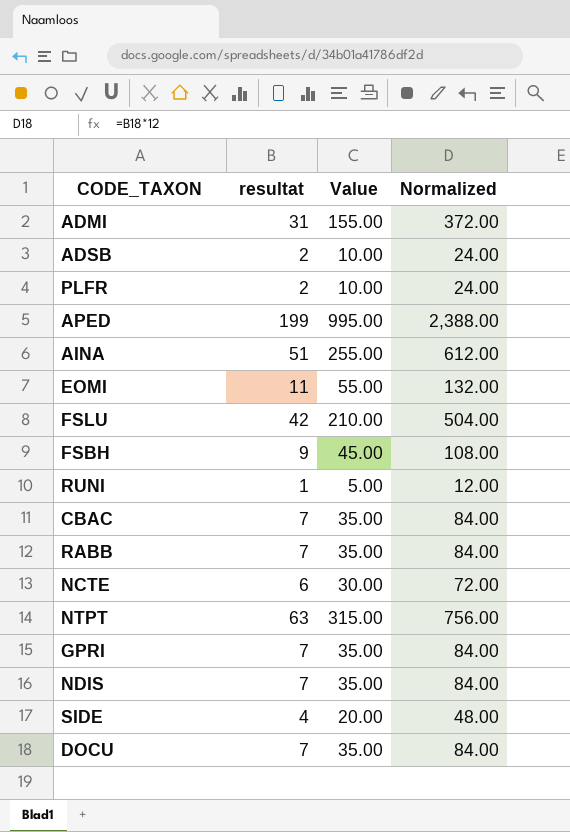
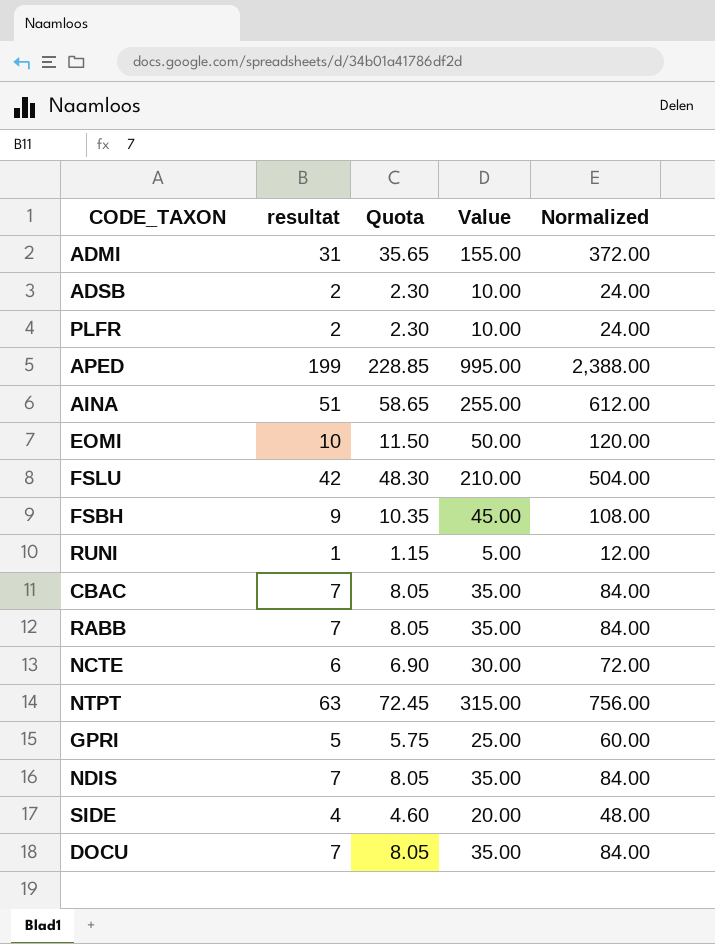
column Quota | formula: none -> [resultat] * 1.15
EOMI | resultat: 11 -> 10
EOMI | Value: 55.00 -> 50.00
EOMI | Normalized: 132.00 -> 120.00
GPRI | resultat: 7 -> 5
GPRI | Value: 35.00 -> 25.00
GPRI | Normalized: 84.00 -> 60.00

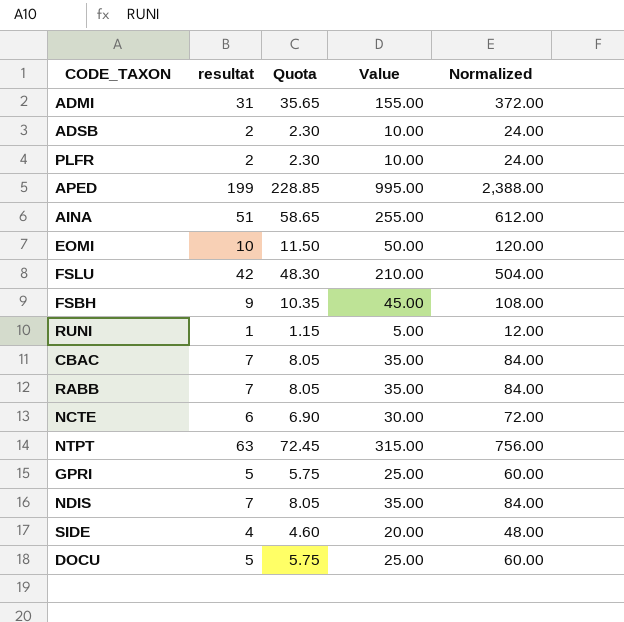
DOCU | resultat: 7 -> 5
DOCU | Quota: 8.05 -> 5.75
DOCU | Value: 35.00 -> 25.00
DOCU | Normalized: 84.00 -> 60.00

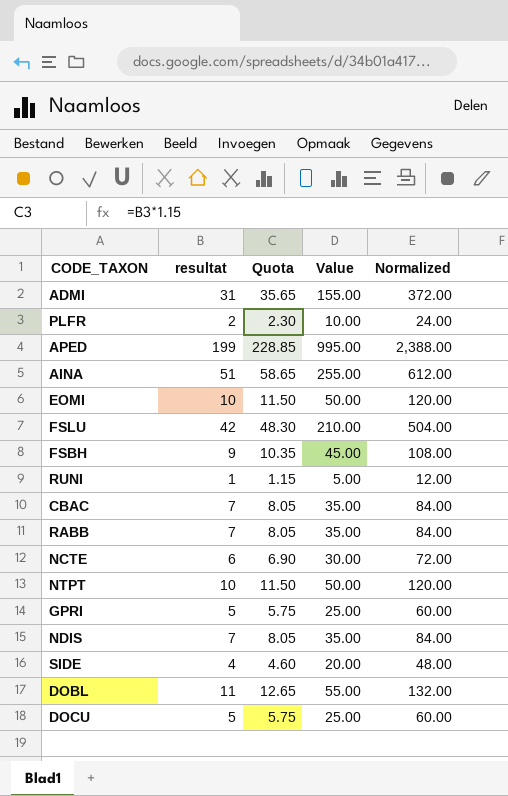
row ADSB: 2 | 2.30 | 10.00 | 24.00 -> none
NTPT | resultat: 63 -> 10
NTPT | Quota: 72.45 -> 11.50
NTPT | Value: 315.00 -> 50.00
NTPT | Normalized: 756.00 -> 120.00
row DOBL: none -> 11 | 12.65 | 55.00 | 132.00

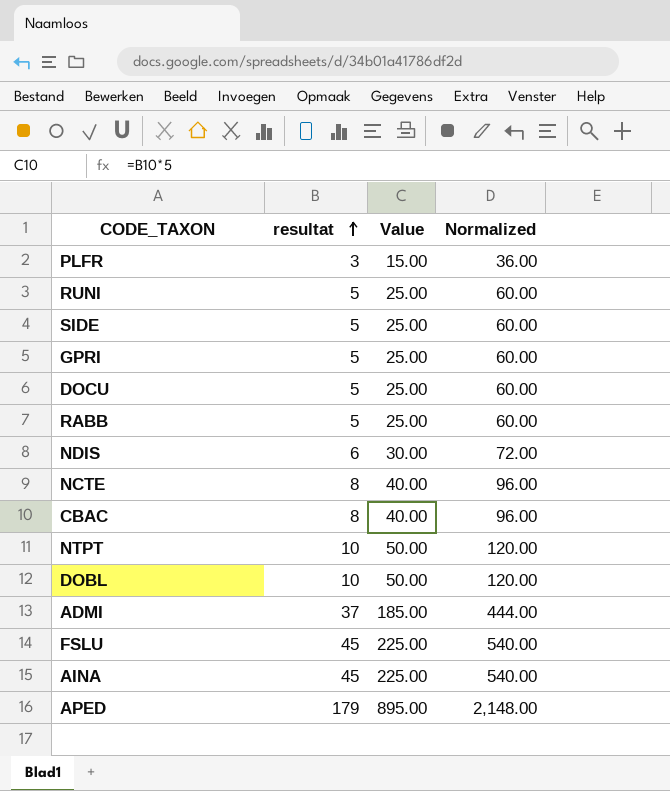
row order: none -> resultat ascending
column Quota | formula: [resultat] * 1.15 -> none
row EOMI: 10 | 11.50 | 50.00 | 120.00 -> none
row FSBH: 9 | 10.35 | 45.00 | 108.00 -> none
PLFR | resultat: 2 -> 3
PLFR | Value: 10.00 -> 15.00
PLFR | Normalized: 24.00 -> 36.00
RUNI | resultat: 1 -> 5
RUNI | Value: 5.00 -> 25.00
RUNI | Normalized: 12.00 -> 60.00
SIDE | resultat: 4 -> 5
SIDE | Value: 20.00 -> 25.00
SIDE | Normalized: 48.00 -> 60.00
RABB | resultat: 7 -> 5
RABB | Value: 35.00 -> 25.00
RABB | Normalized: 84.00 -> 60.00
NDIS | resultat: 7 -> 6
NDIS | Value: 35.00 -> 30.00
NDIS | Normalized: 84.00 -> 72.00
NCTE | resultat: 6 -> 8
NCTE | Value: 30.00 -> 40.00
NCTE | Normalized: 72.00 -> 96.00
CBAC | resultat: 7 -> 8
CBAC | Value: 35.00 -> 40.00
CBAC | Normalized: 84.00 -> 96.00
DOBL | resultat: 11 -> 10
DOBL | Value: 55.00 -> 50.00
DOBL | Normalized: 132.00 -> 120.00
ADMI | resultat: 31 -> 37
ADMI | Value: 155.00 -> 185.00
ADMI | Normalized: 372.00 -> 444.00
FSLU | resultat: 42 -> 45
FSLU | Value: 210.00 -> 225.00
FSLU | Normalized: 504.00 -> 540.00
AINA | resultat: 51 -> 45
AINA | Value: 255.00 -> 225.00
AINA | Normalized: 612.00 -> 540.00
APED | resultat: 199 -> 179
APED | Value: 995.00 -> 895.00
APED | Normalized: 2,388.00 -> 2,148.00

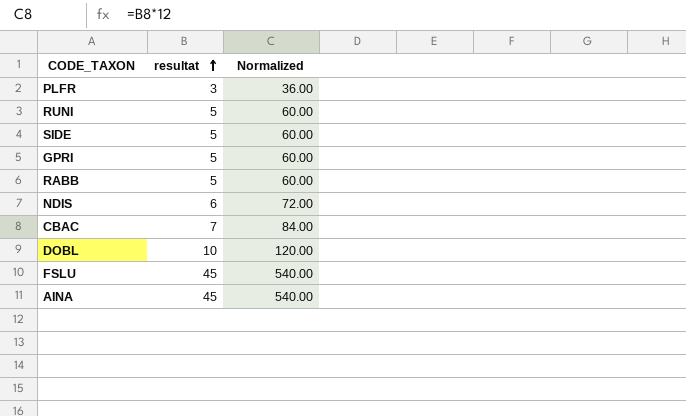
column Value | formula: [resultat] * 5 -> none
row DOCU: 5 | 25.00 | 60.00 -> none
row NCTE: 8 | 40.00 | 96.00 -> none
row NTPT: 10 | 50.00 | 120.00 -> none
row ADMI: 37 | 185.00 | 444.00 -> none
row APED: 179 | 895.00 | 2,148.00 -> none
CBAC | resultat: 8 -> 7
CBAC | Normalized: 96.00 -> 84.00

